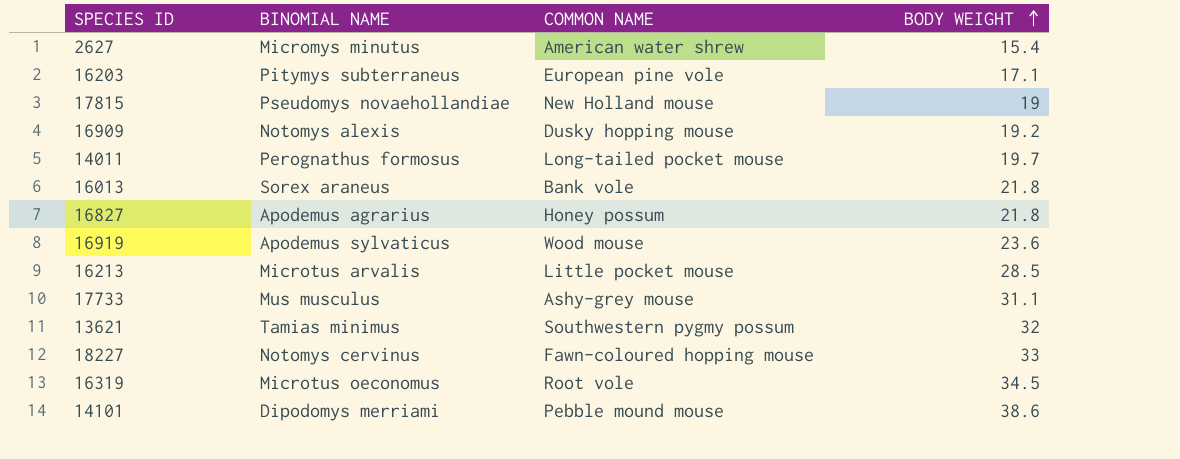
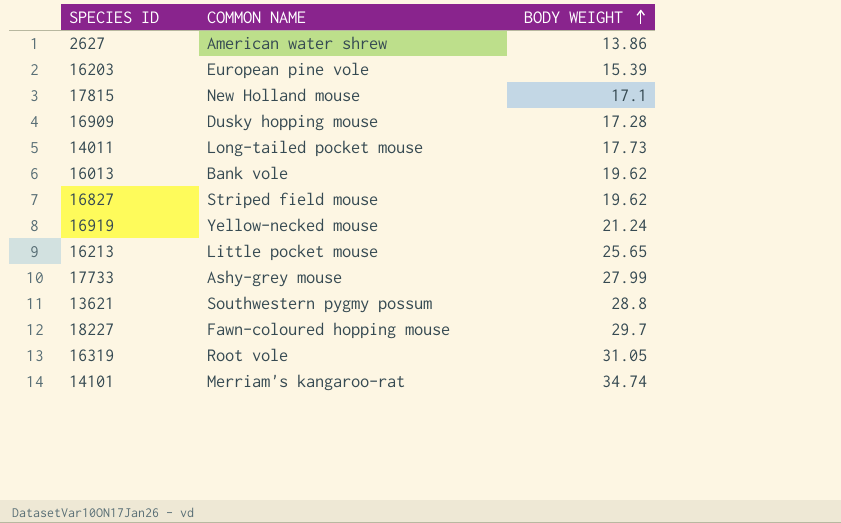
column BINOMIAL NAME | position: 2 -> none
2627 | BODY WEIGHT: 15.4 -> 13.86
16203 | BODY WEIGHT: 17.1 -> 15.39
17815 | BODY WEIGHT: 19 -> 17.1
16909 | BODY WEIGHT: 19.2 -> 17.28
14011 | BODY WEIGHT: 19.7 -> 17.73
16013 | BODY WEIGHT: 21.8 -> 19.62
16827 | COMMON NAME: Honey possum -> Striped field mouse
16827 | BODY WEIGHT: 21.8 -> 19.62
16919 | COMMON NAME: Wood mouse -> Yellow-necked mouse
16919 | BODY WEIGHT: 23.6 -> 21.24
16213 | BODY WEIGHT: 28.5 -> 25.65
17733 | BODY WEIGHT: 31.1 -> 27.99
13621 | BODY WEIGHT: 32 -> 28.8
18227 | BODY WEIGHT: 33 -> 29.7
16319 | BODY WEIGHT: 34.5 -> 31.05
14101 | COMMON NAME: Pebble mound mouse -> Merriam's kangaroo-rat
14101 | BODY WEIGHT: 38.6 -> 34.74

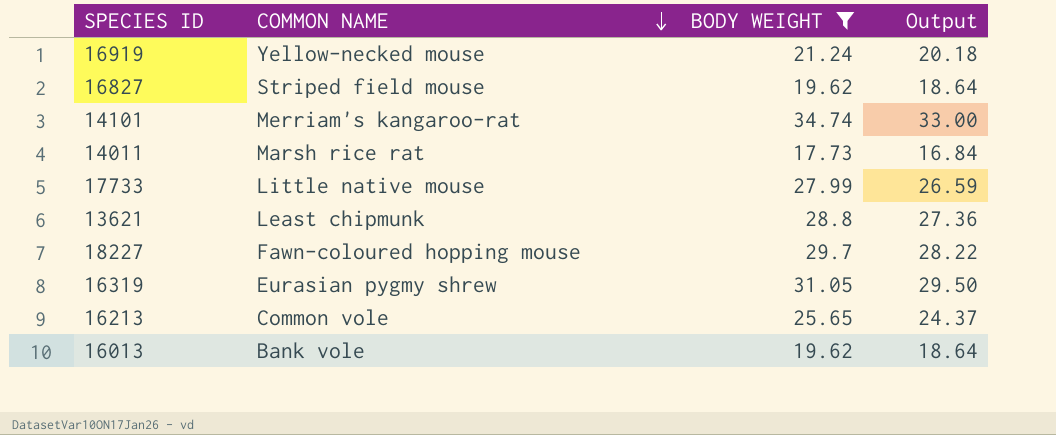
filter: none -> BODY WEIGHT >= 17.73
row order: BODY WEIGHT ascending -> COMMON NAME descending
column Output | formula: none -> [BODY WEIGHT] * 0.95
14011 | COMMON NAME: Long-tailed pocket mouse -> Marsh rice rat
17733 | COMMON NAME: Ashy-grey mouse -> Little native mouse
13621 | COMMON NAME: Southwestern pygmy possum -> Least chipmunk
16319 | COMMON NAME: Root vole -> Eurasian pygmy shrew
16213 | COMMON NAME: Little pocket mouse -> Common vole

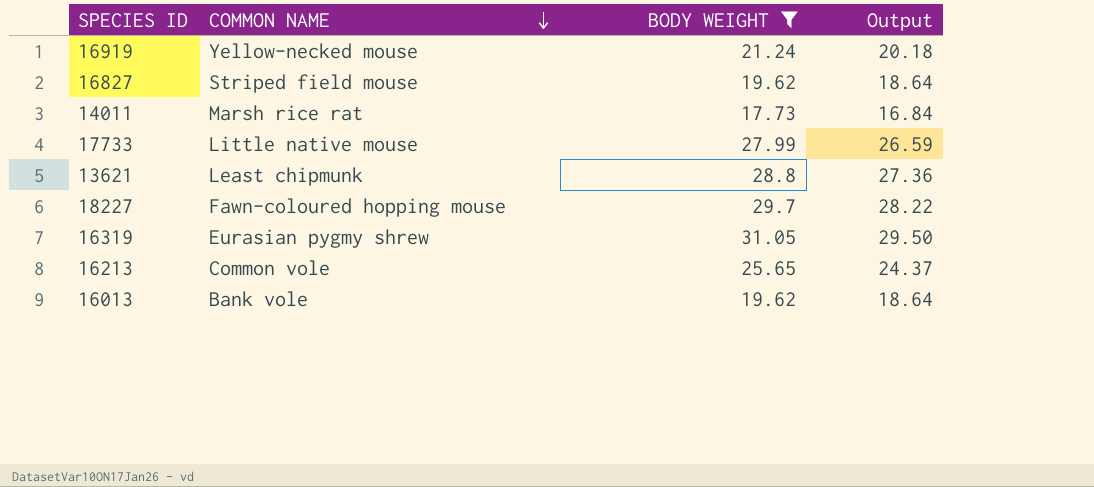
row 14101: Merriam's kangaroo-rat | 34.74 | 33.00 -> none

